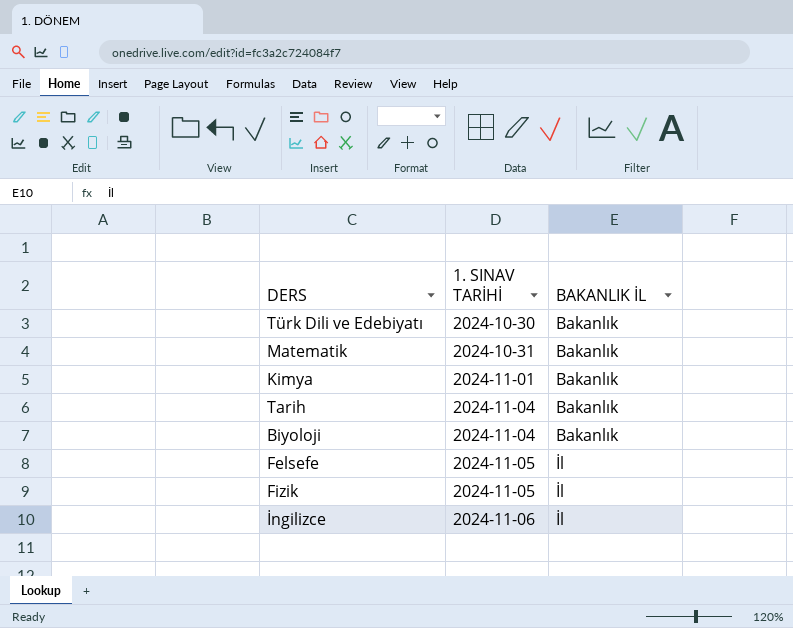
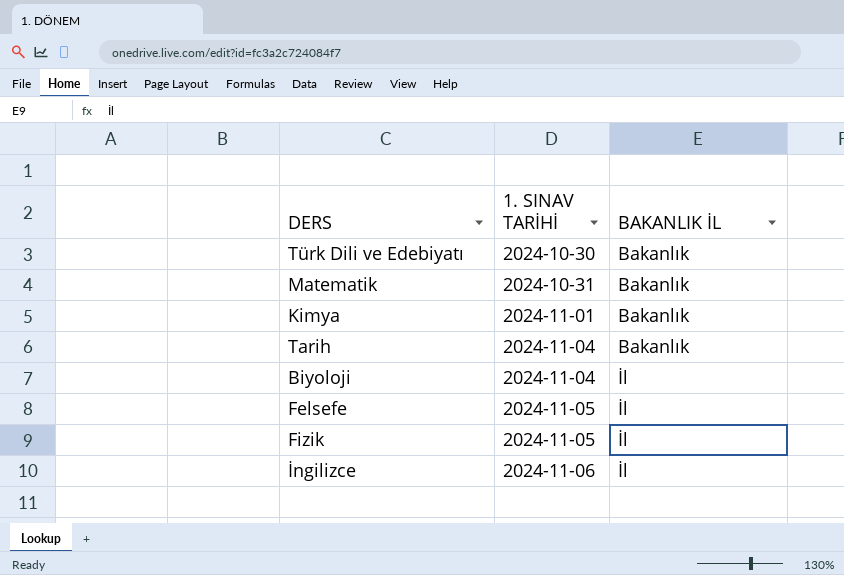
Biyoloji | BAKANLIK İL: Bakanlık -> İl

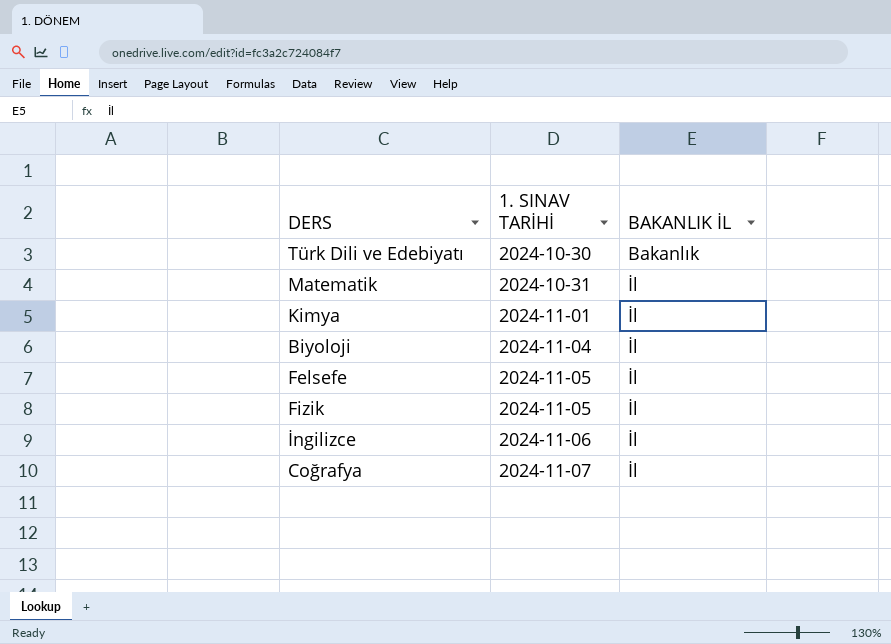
row Tarih: 2024-11-04 | Bakanlık -> none
Matematik | BAKANLIK İL: Bakanlık -> İl
Kimya | BAKANLIK İL: Bakanlık -> İl
row Coğrafya: none -> 2024-11-07 | İl

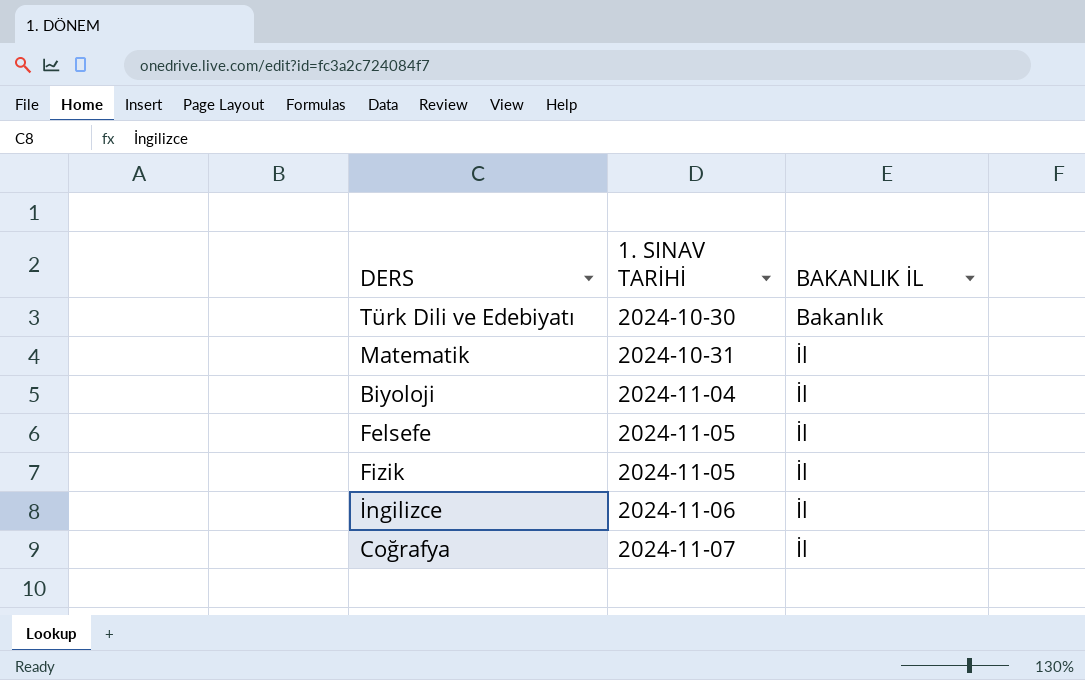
row Kimya: 2024-11-01 | İl -> none

